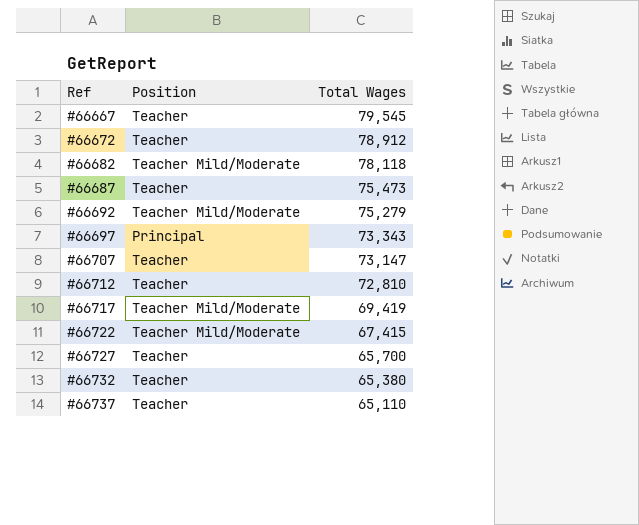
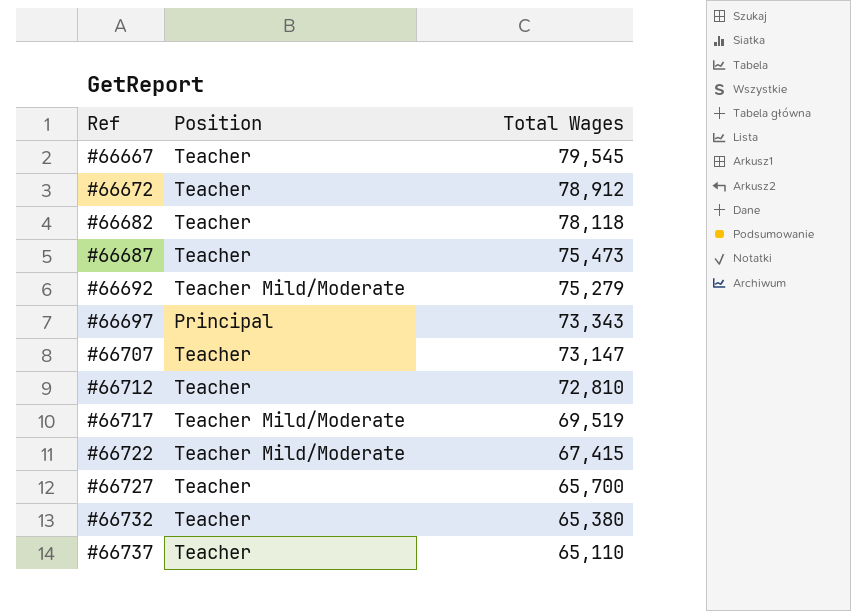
#66682 | Position: Teacher Mild/Moderate -> Teacher
#66717 | Total Wages: 69,419 -> 69,519

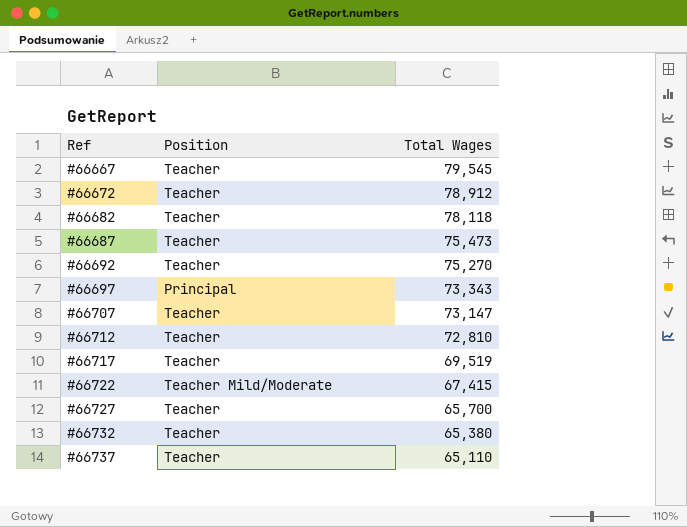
#66692 | Position: Teacher Mild/Moderate -> Teacher
#66692 | Total Wages: 75,279 -> 75,270
#66717 | Position: Teacher Mild/Moderate -> Teacher

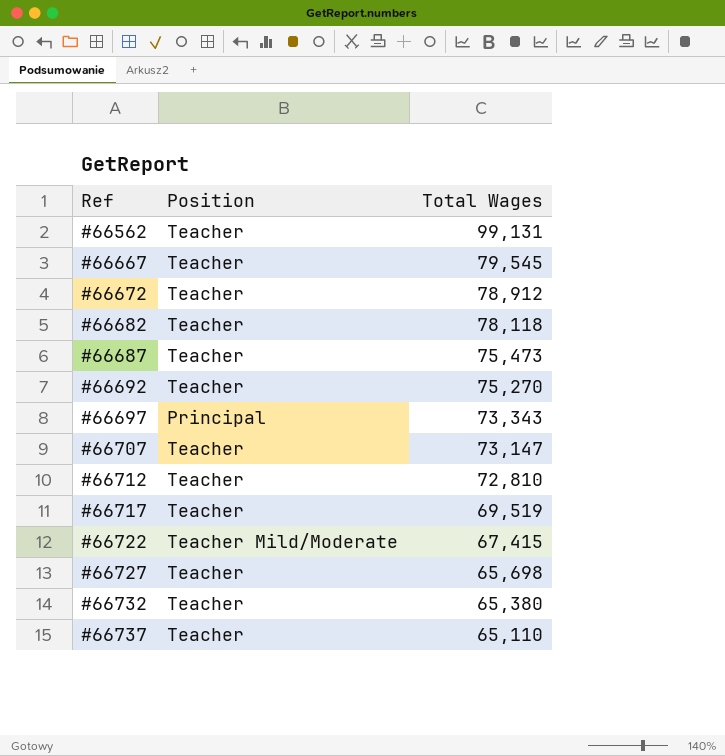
row #66562: none -> Teacher | 99,131
#66727 | Total Wages: 65,700 -> 65,698

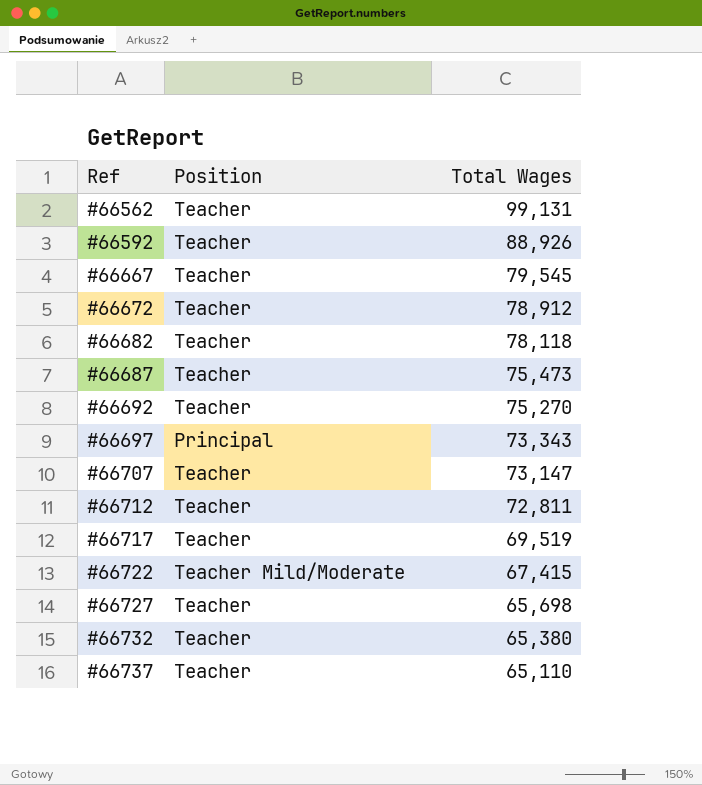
row #66592: none -> Teacher | 88,926
#66712 | Total Wages: 72,810 -> 72,811

